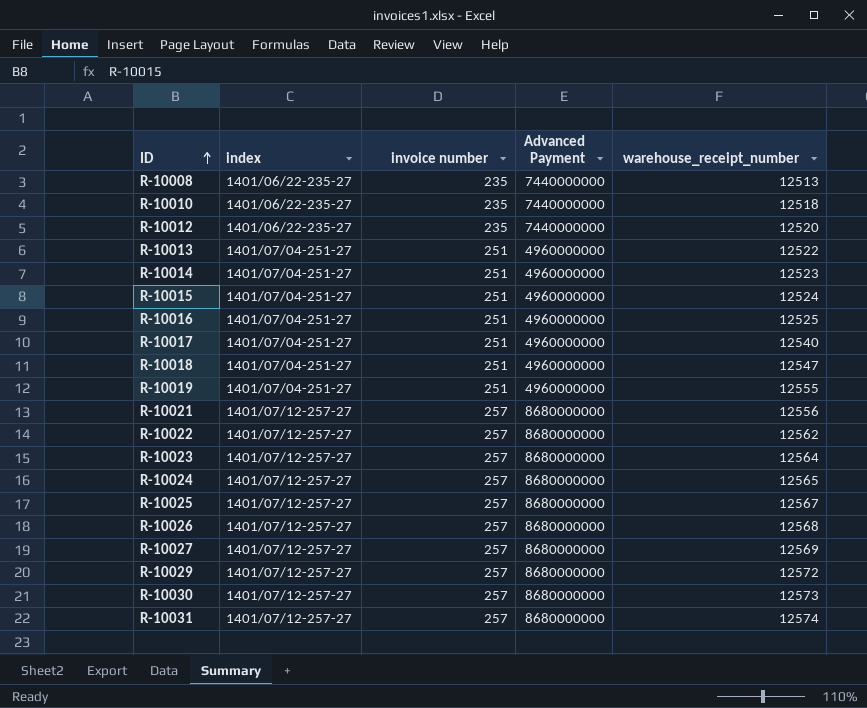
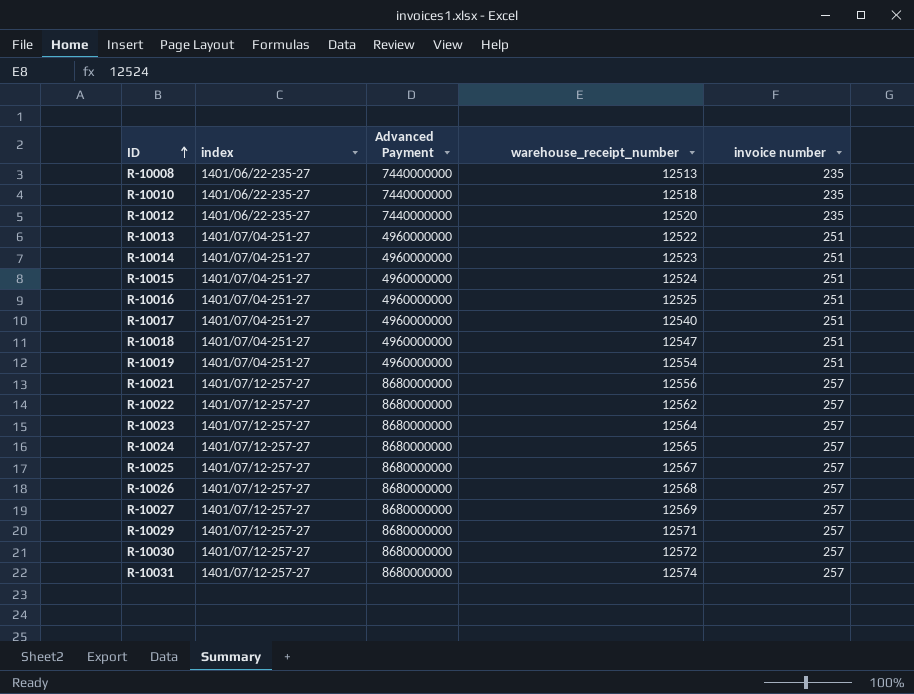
column invoice number | position: 3 -> 5
R-10019 | warehouse_receipt_number: 12555 -> 12554
R-10029 | warehouse_receipt_number: 12572 -> 12571
R-10030 | warehouse_receipt_number: 12573 -> 12572

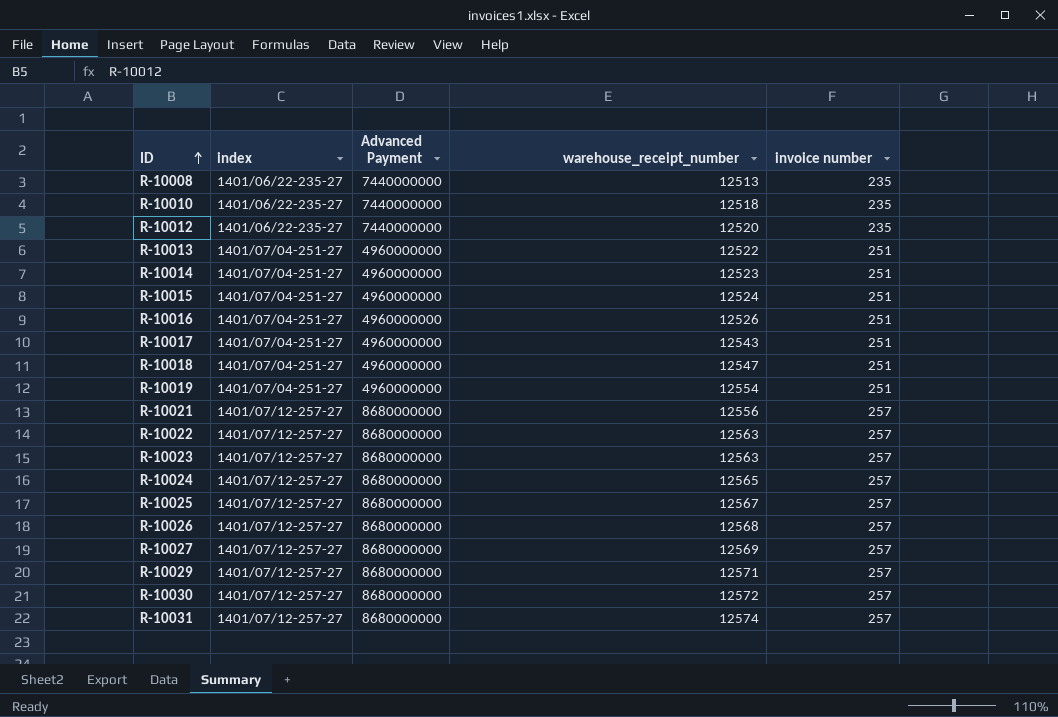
R-10016 | warehouse_receipt_number: 12525 -> 12526
R-10017 | warehouse_receipt_number: 12540 -> 12543
R-10022 | warehouse_receipt_number: 12562 -> 12563
R-10023 | warehouse_receipt_number: 12564 -> 12563

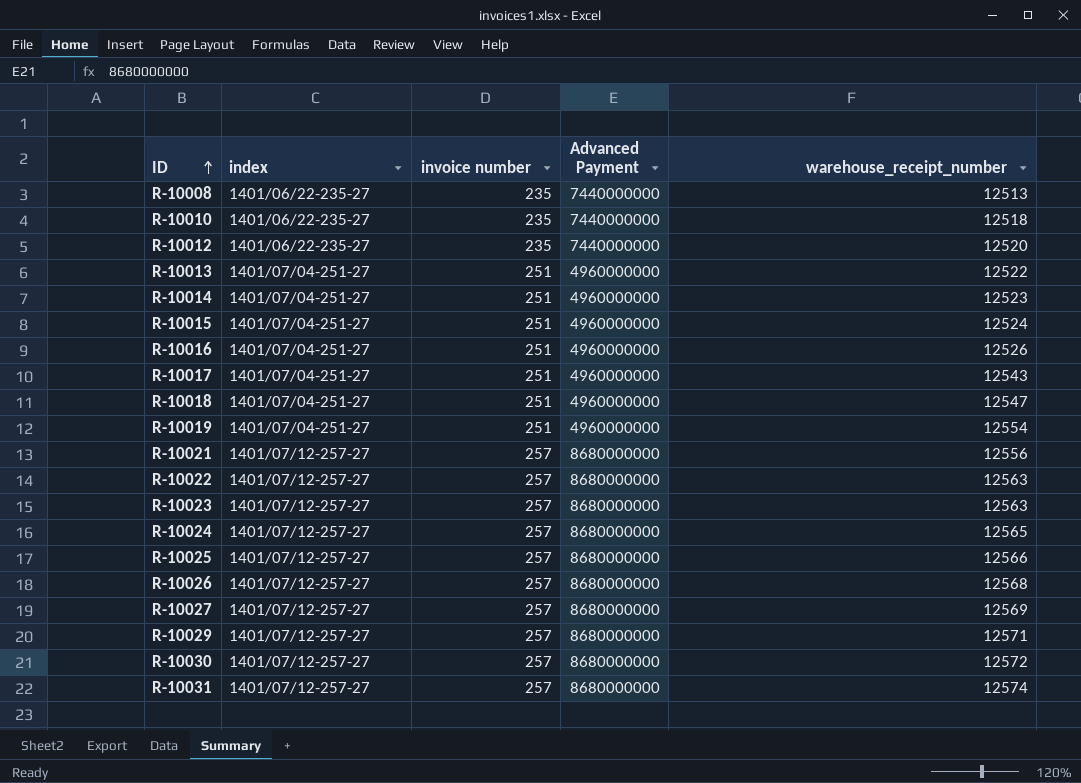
column invoice number | position: 5 -> 3
R-10025 | warehouse_receipt_number: 12567 -> 12566

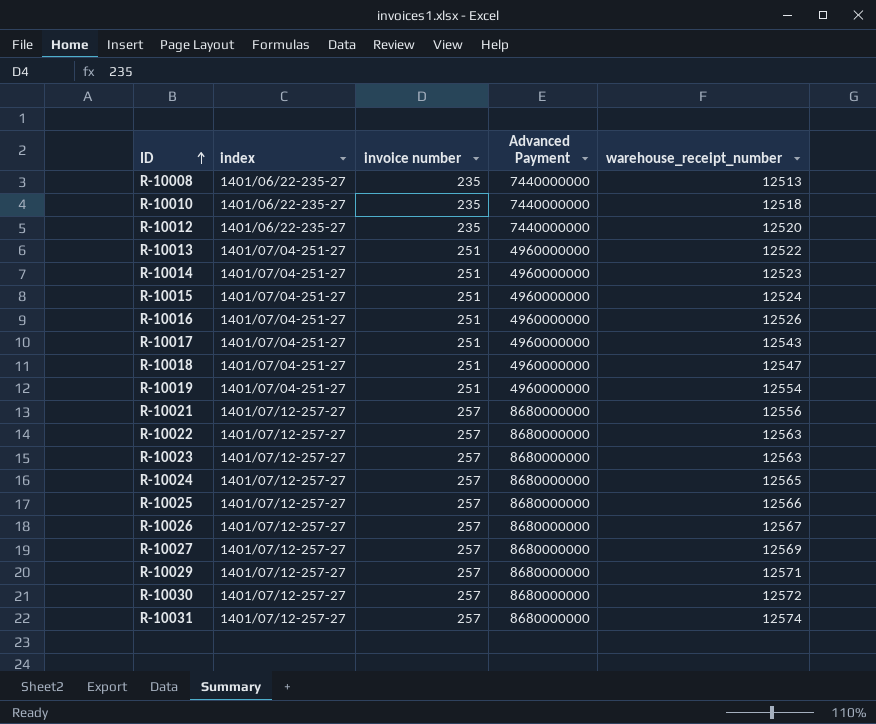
R-10026 | warehouse_receipt_number: 12568 -> 12567

